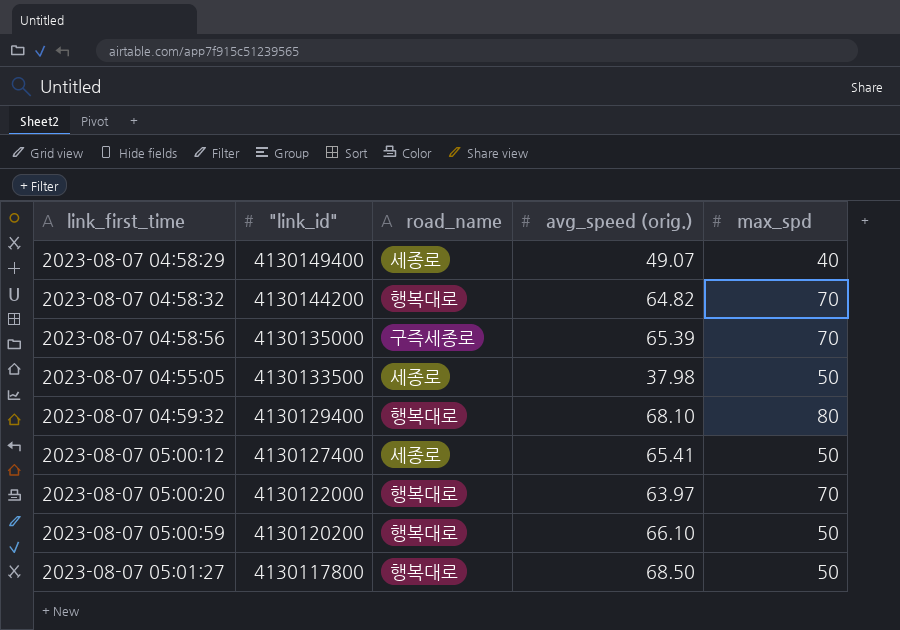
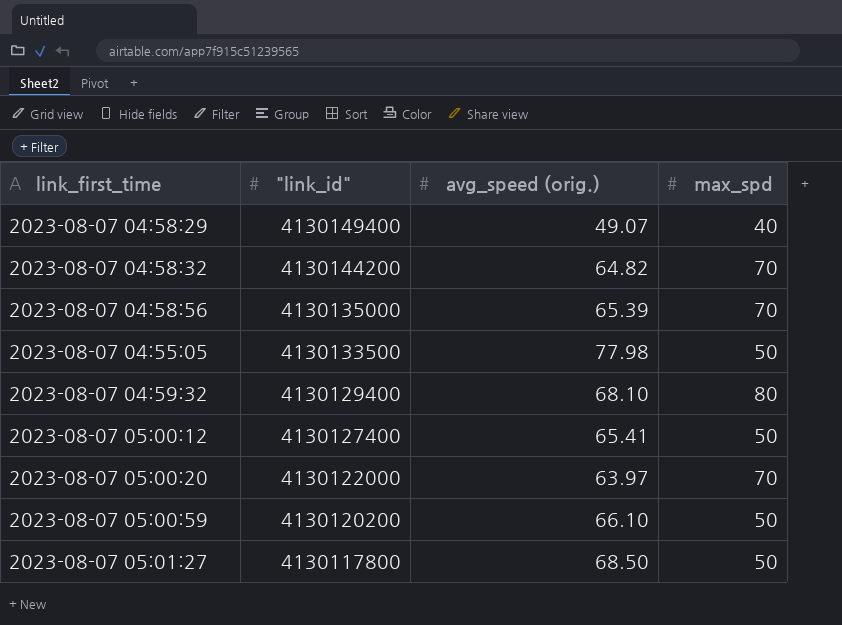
column road_name | position: 3 -> none
2023-08-07 04:55:05 | avg_speed (orig.): 37.98 -> 77.98

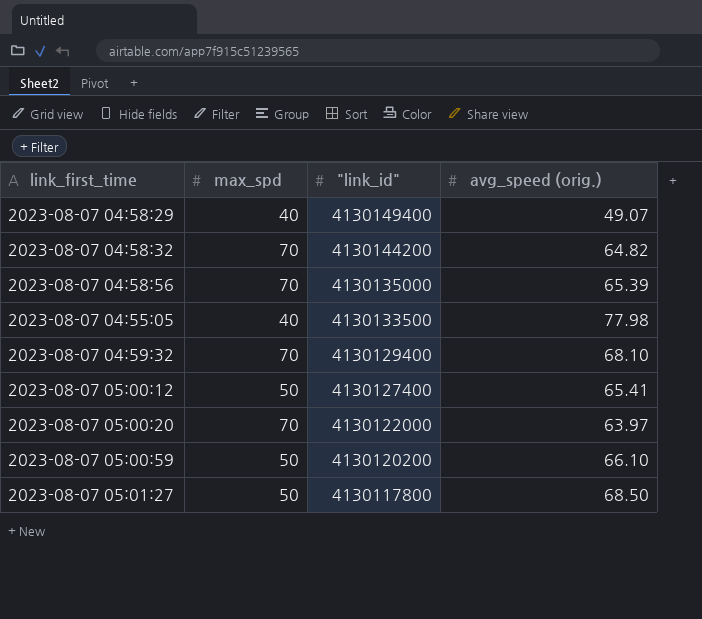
column max_spd | position: 4 -> 2
2023-08-07 04:55:05 | max_spd: 50 -> 40
2023-08-07 04:59:32 | max_spd: 80 -> 70

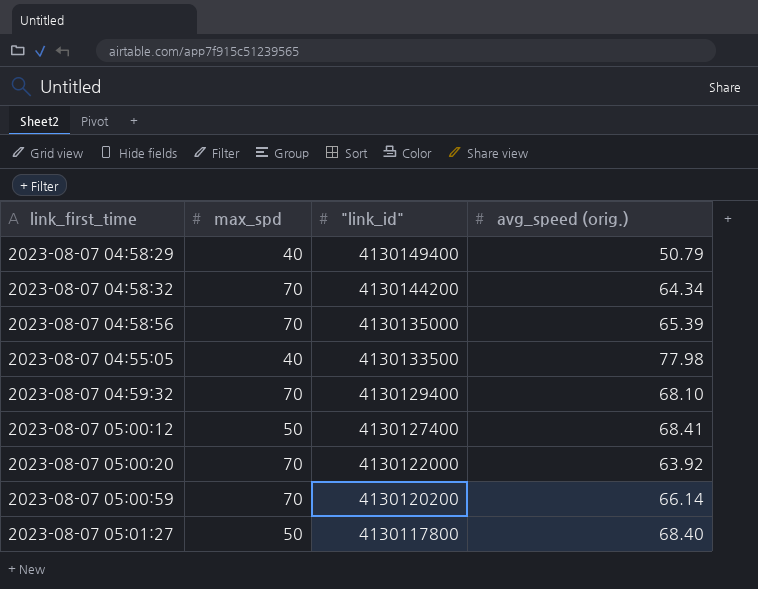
2023-08-07 04:58:29 | avg_speed (orig.): 49.07 -> 50.79
2023-08-07 04:58:32 | avg_speed (orig.): 64.82 -> 64.34
2023-08-07 05:00:12 | avg_speed (orig.): 65.41 -> 68.41
2023-08-07 05:00:20 | avg_speed (orig.): 63.97 -> 63.92
2023-08-07 05:00:59 | max_spd: 50 -> 70
2023-08-07 05:00:59 | avg_speed (orig.): 66.10 -> 66.14
2023-08-07 05:01:27 | avg_speed (orig.): 68.50 -> 68.40

